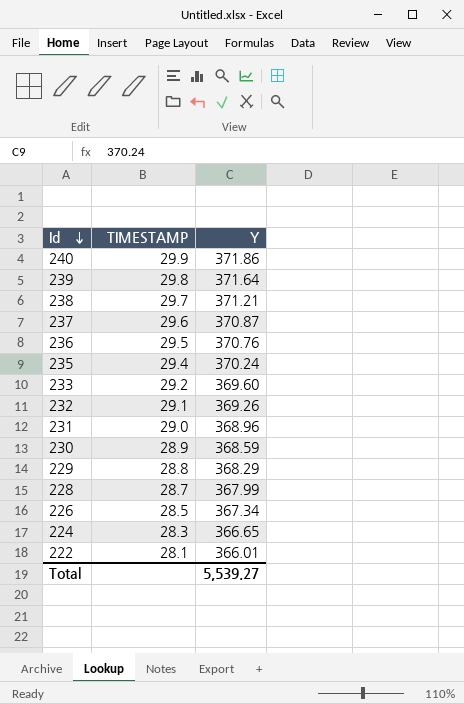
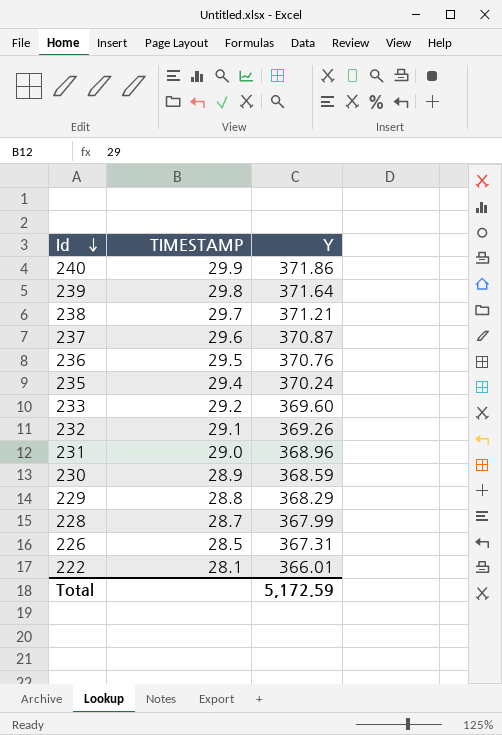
row 224: 28.3 | 366.65 -> none
226 | Y: 367.34 -> 367.31
Total | Y: 5,539.27 -> 5,172.59

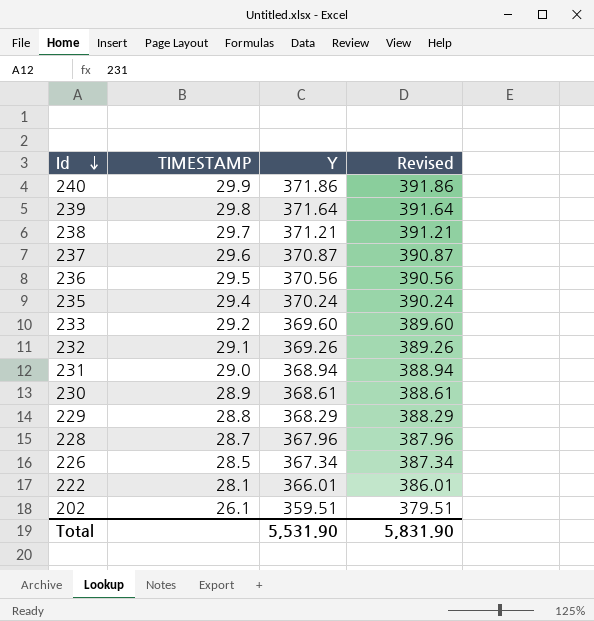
column Revised | formula: none -> [Y] + 20
236 | Y: 370.76 -> 370.56
231 | Y: 368.96 -> 368.94
230 | Y: 368.59 -> 368.61
228 | Y: 367.99 -> 367.96
226 | Y: 367.31 -> 367.34
row 202: none -> 26.1 | 359.51 | 379.51
Total | Y: 5,172.59 -> 5,531.90

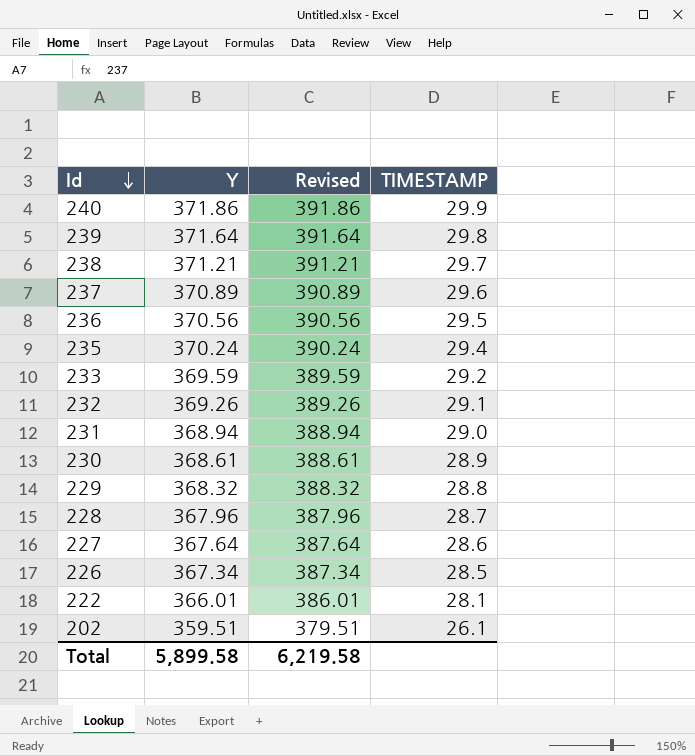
column TIMESTAMP | position: 2 -> 4
237 | Y: 370.87 -> 370.89
237 | Revised: 390.87 -> 390.89
233 | Y: 369.60 -> 369.59
233 | Revised: 389.60 -> 389.59
229 | Y: 368.29 -> 368.32
229 | Revised: 388.29 -> 388.32
row 227: none -> 367.64 | 387.64 | 28.6
Total | Y: 5,531.90 -> 5,899.58
Total | Revised: 5,831.90 -> 6,219.58

